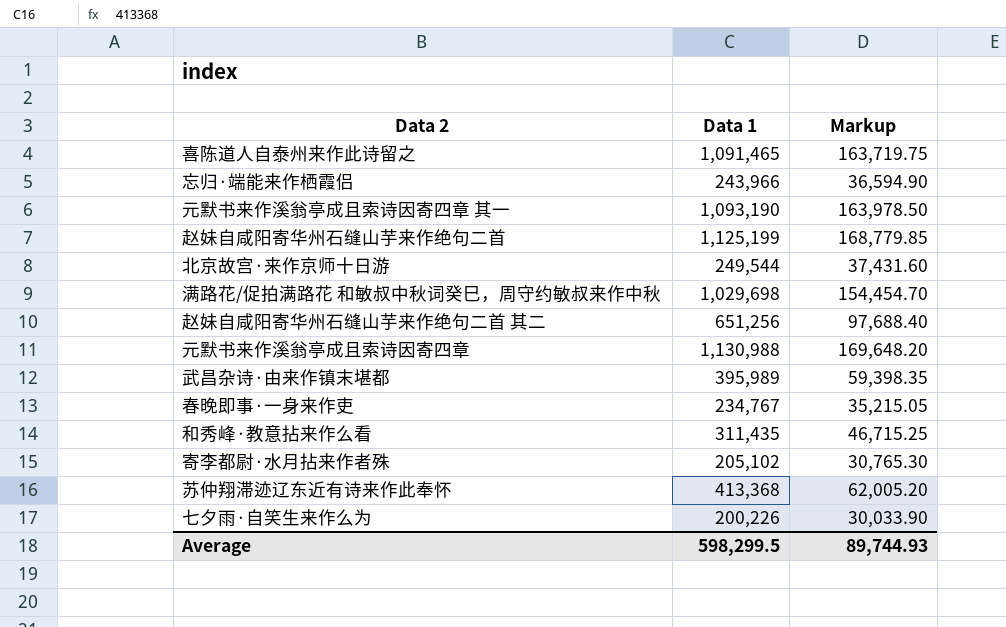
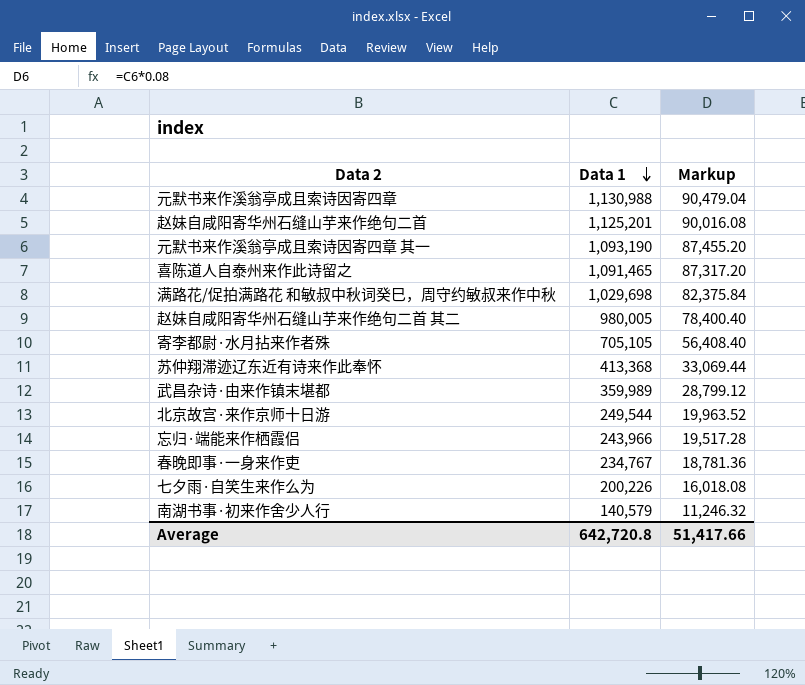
row order: none -> Data 1 descending
column Markup | formula: [Data 1] * 0.15 -> [Data 1] * 0.08
row 和秀峰·教意拈来作么看: 311,435 | 46,715.25 -> none
赵妹自咸阳寄华州石缝山芋来作绝句二首 | Data 1: 1,125,199 -> 1,125,201
赵妹自咸阳寄华州石缝山芋来作绝句二首 其二 | Data 1: 651,256 -> 980,005
寄李都尉·水月拈来作者殊 | Data 1: 205,102 -> 705,105
武昌杂诗·由来作镇末堪都 | Data 1: 395,989 -> 359,989
row 南湖书事·初来作舍少人行: none -> 140,579 | 11,246.32
Average | Data 1: 598,299.5 -> 642,720.8
Average | Markup: 89,744.93 -> 51,417.66

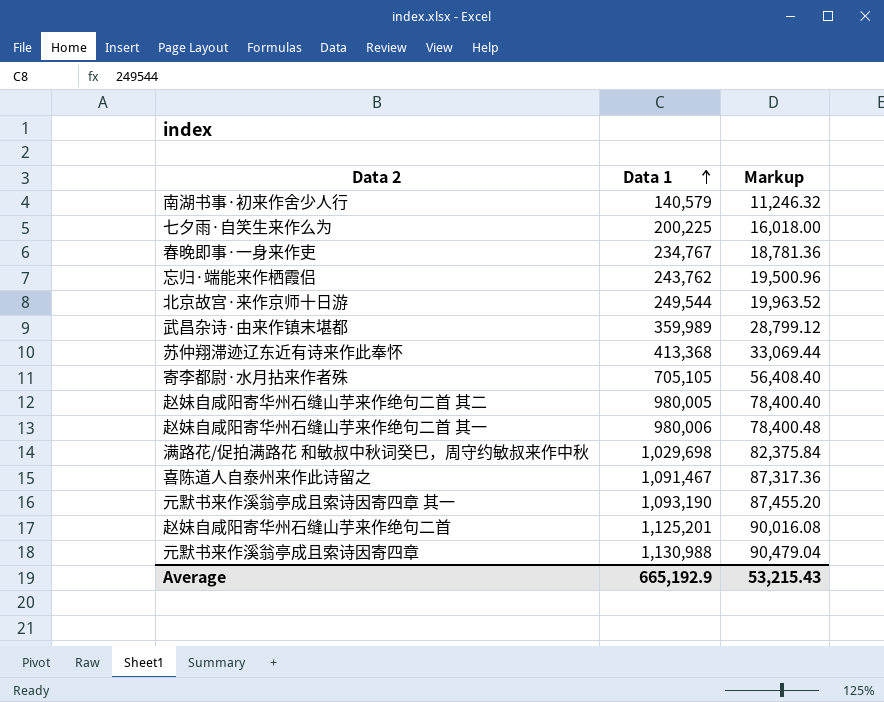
row order: Data 1 descending -> Data 1 ascending
七夕雨·自笑生来作么为 | Data 1: 200,226 -> 200,225
七夕雨·自笑生来作么为 | Markup: 16,018.08 -> 16,018.00
忘归·端能来作栖霞侣 | Data 1: 243,966 -> 243,762
忘归·端能来作栖霞侣 | Markup: 19,517.28 -> 19,500.96
row 赵妹自咸阳寄华州石缝山芋来作绝句二首 其一: none -> 980,006 | 78,400.48
喜陈道人自泰州来作此诗留之 | Data 1: 1,091,465 -> 1,091,467
喜陈道人自泰州来作此诗留之 | Markup: 87,317.20 -> 87,317.36
Average | Data 1: 642,720.8 -> 665,192.9
Average | Markup: 51,417.66 -> 53,215.43

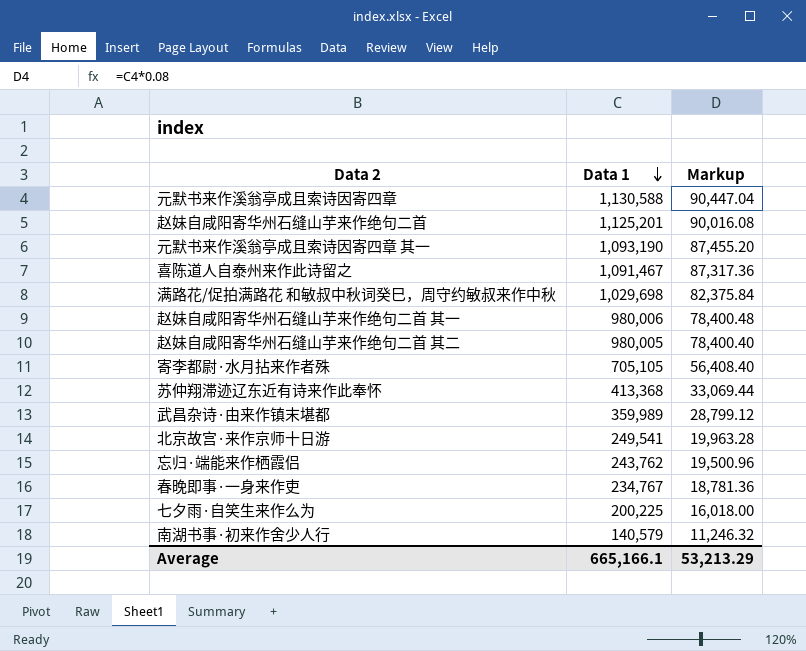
row order: Data 1 ascending -> Data 1 descending
元默书来作溪翁亭成且索诗因寄四章 | Data 1: 1,130,988 -> 1,130,588
元默书来作溪翁亭成且索诗因寄四章 | Markup: 90,479.04 -> 90,447.04
北京故宫·来作京师十日游 | Data 1: 249,544 -> 249,541
北京故宫·来作京师十日游 | Markup: 19,963.52 -> 19,963.28
Average | Data 1: 665,192.9 -> 665,166.1
Average | Markup: 53,215.43 -> 53,213.29

